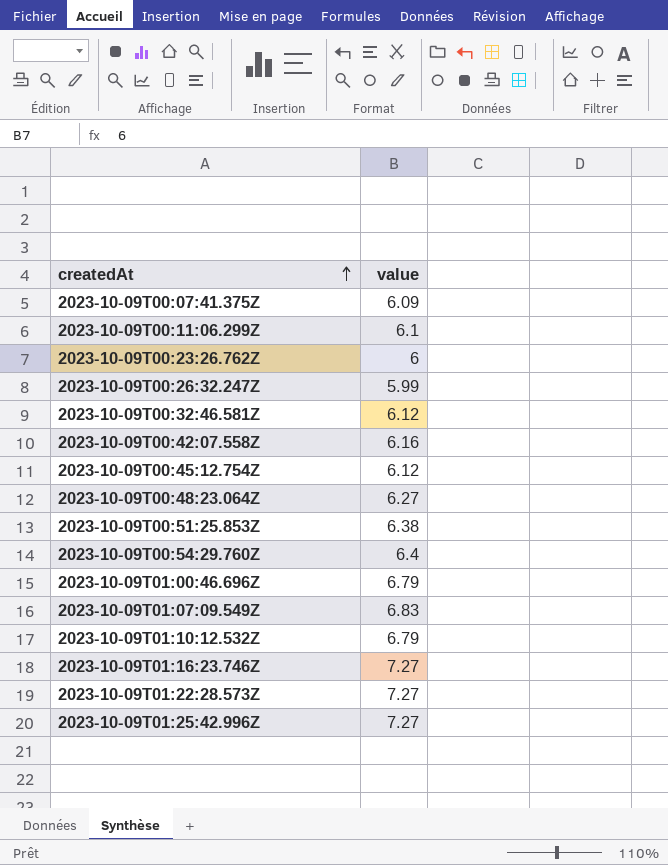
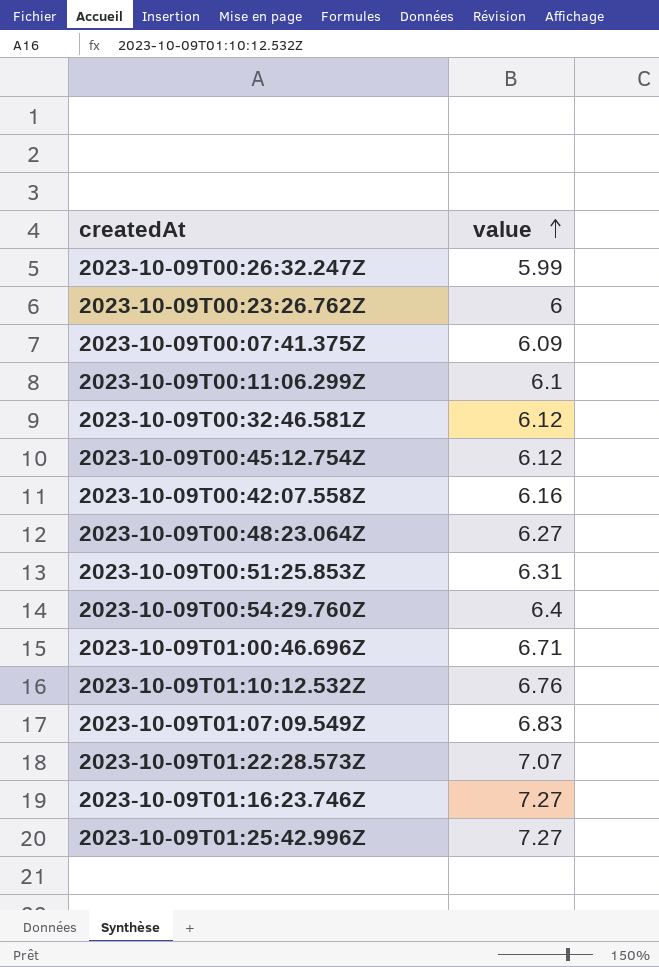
row order: createdAt ascending -> value ascending
2023-10-09T00:51:25.853Z | value: 6.38 -> 6.31
2023-10-09T01:00:46.696Z | value: 6.79 -> 6.71
2023-10-09T01:10:12.532Z | value: 6.79 -> 6.76
2023-10-09T01:22:28.573Z | value: 7.27 -> 7.07

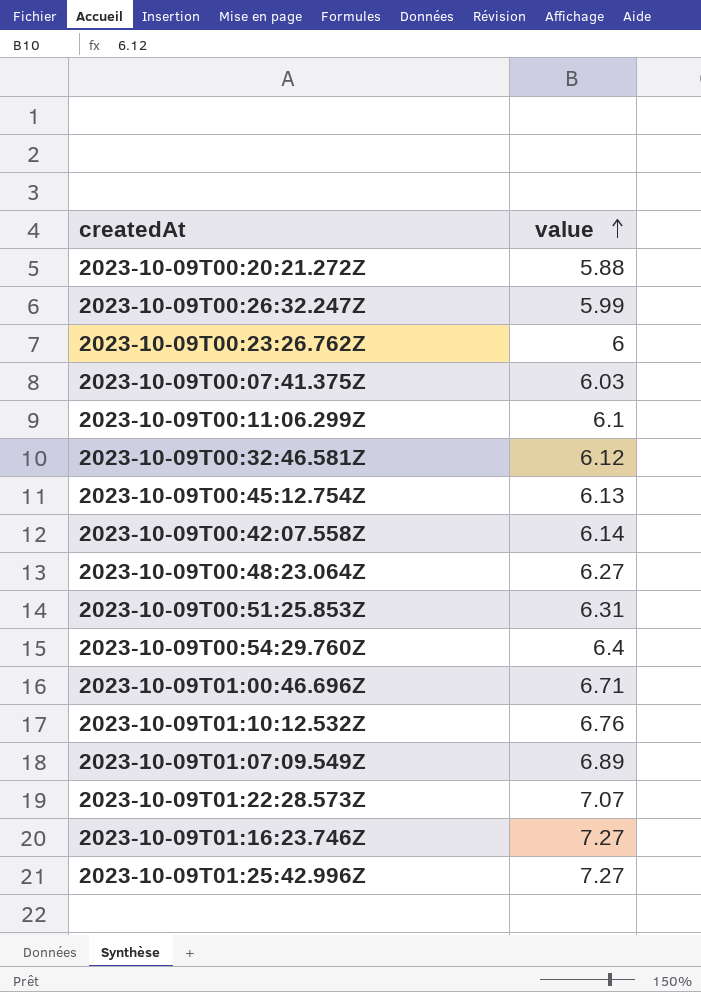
row 2023-10-09T00:20:21.272Z: none -> 5.88
2023-10-09T00:07:41.375Z | value: 6.09 -> 6.03
2023-10-09T00:45:12.754Z | value: 6.12 -> 6.13
2023-10-09T00:42:07.558Z | value: 6.16 -> 6.14
2023-10-09T01:07:09.549Z | value: 6.83 -> 6.89

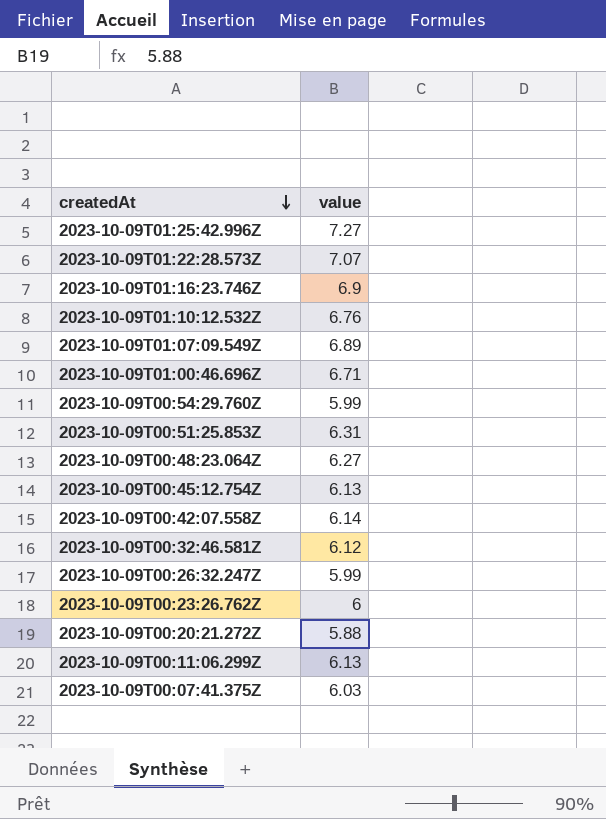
row order: value ascending -> createdAt descending
2023-10-09T01:16:23.746Z | value: 7.27 -> 6.9
2023-10-09T00:54:29.760Z | value: 6.4 -> 5.99
2023-10-09T00:11:06.299Z | value: 6.1 -> 6.13

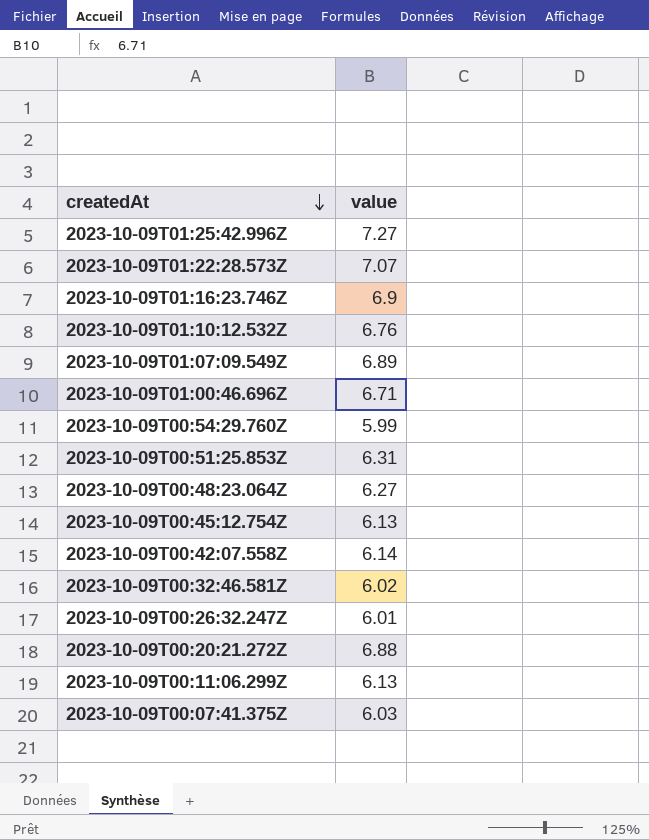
row 2023-10-09T00:23:26.762Z: 6 -> none
2023-10-09T00:32:46.581Z | value: 6.12 -> 6.02
2023-10-09T00:26:32.247Z | value: 5.99 -> 6.01
2023-10-09T00:20:21.272Z | value: 5.88 -> 6.88

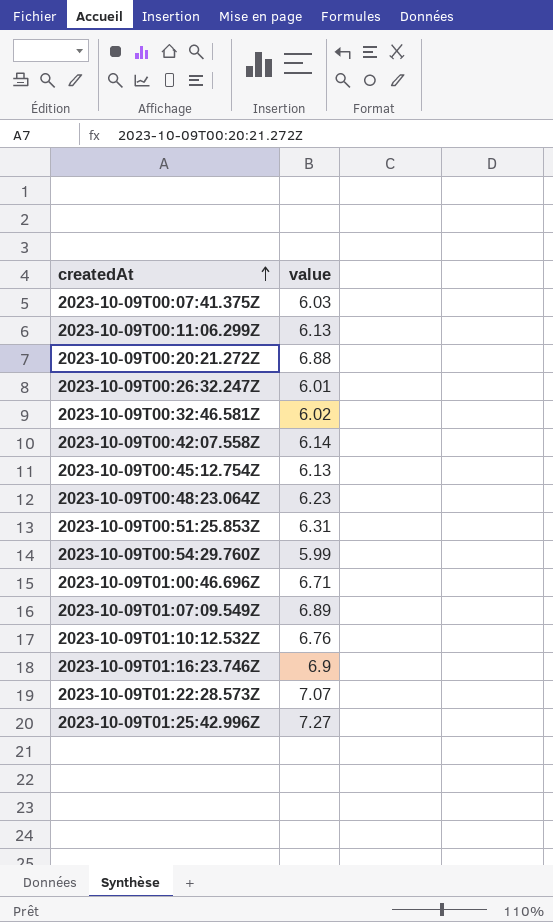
row order: createdAt descending -> createdAt ascending
2023-10-09T00:48:23.064Z | value: 6.27 -> 6.23

